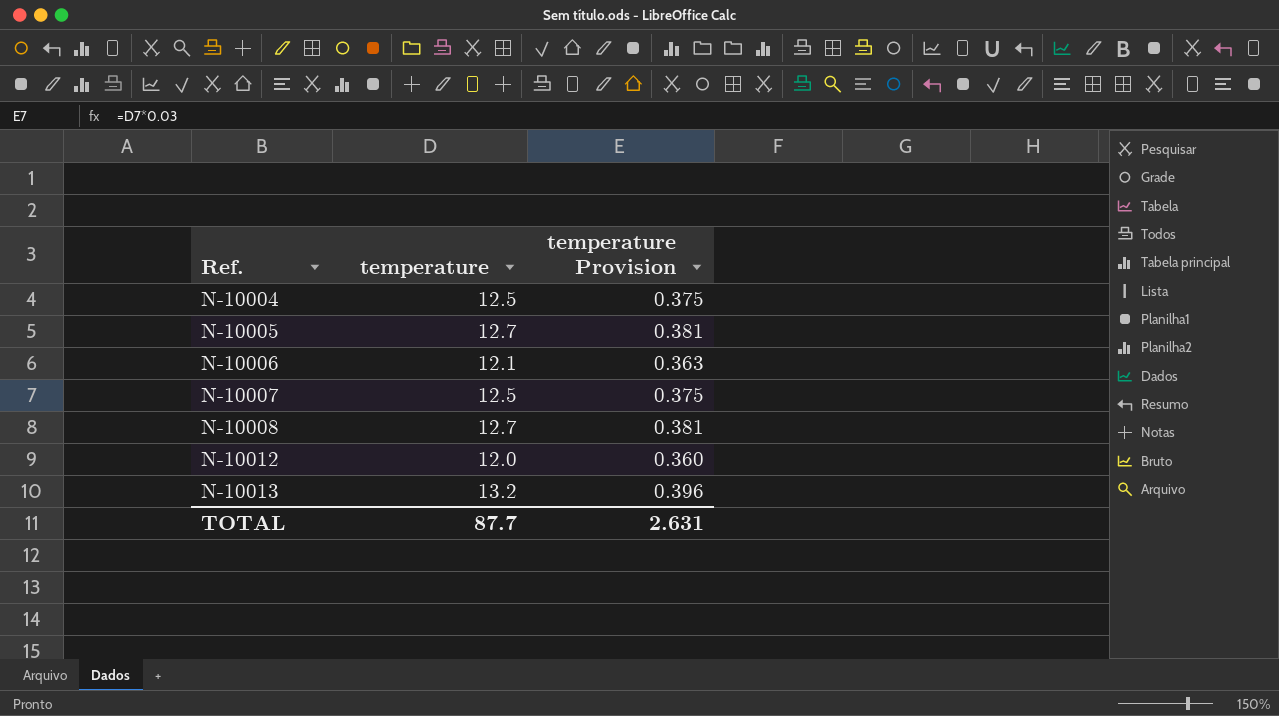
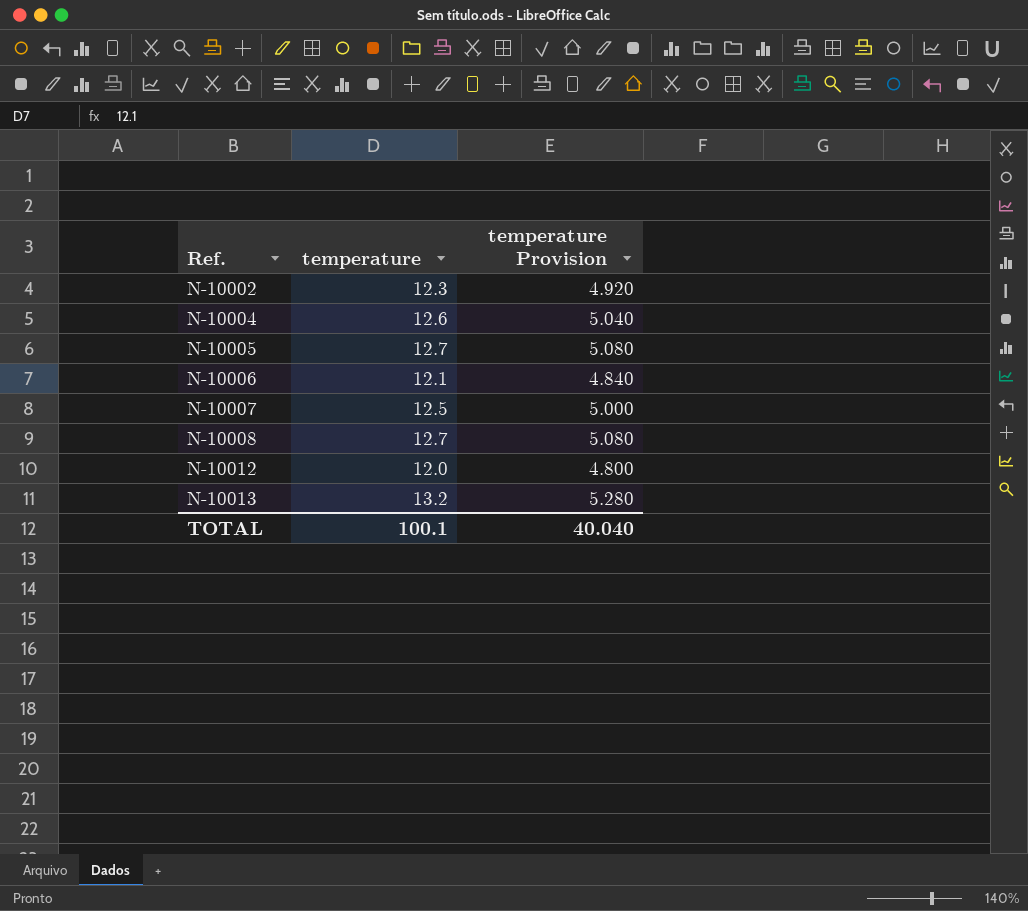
column temperature Provision | formula: [temperature] * 0.03 -> [temperature] * 0.4
row N-10002: none -> 12.3 | 4.920
N-10004 | temperature: 12.5 -> 12.6
TOTAL | temperature: 87.7 -> 100.1
TOTAL | temperature Provision: 2.631 -> 40.040

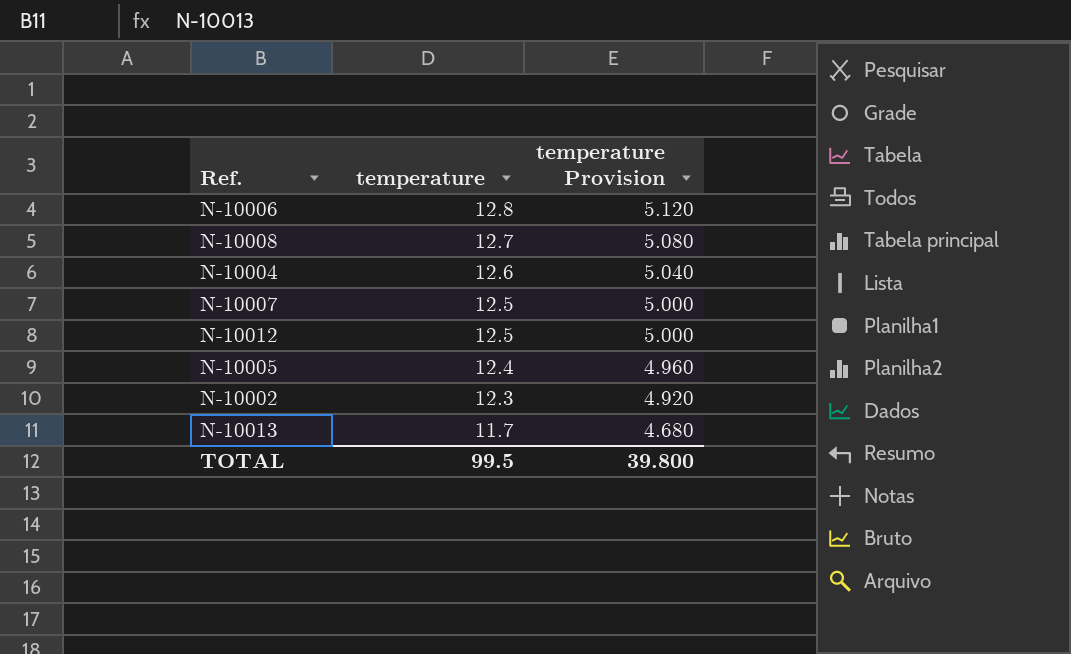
row order: Ref. ascending -> temperature descending
N-10006 | temperature: 12.1 -> 12.8
N-10006 | temperature Provision: 4.840 -> 5.120
N-10012 | temperature: 12.0 -> 12.5
N-10012 | temperature Provision: 4.800 -> 5.000
N-10005 | temperature: 12.7 -> 12.4
N-10005 | temperature Provision: 5.080 -> 4.960
N-10013 | temperature: 13.2 -> 11.7
N-10013 | temperature Provision: 5.280 -> 4.680
TOTAL | temperature: 100.1 -> 99.5
TOTAL | temperature Provision: 40.040 -> 39.800

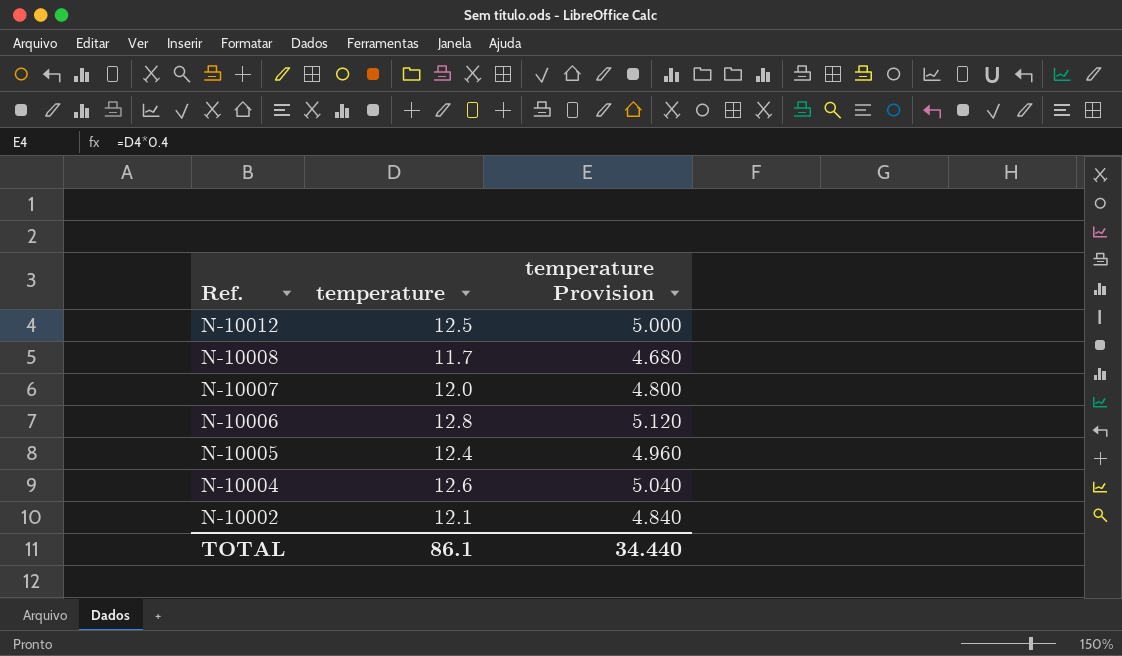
row order: temperature descending -> Ref. descending
row N-10013: 11.7 | 4.680 -> none
N-10008 | temperature: 12.7 -> 11.7
N-10008 | temperature Provision: 5.080 -> 4.680
N-10007 | temperature: 12.5 -> 12.0
N-10007 | temperature Provision: 5.000 -> 4.800
N-10002 | temperature: 12.3 -> 12.1
N-10002 | temperature Provision: 4.920 -> 4.840
TOTAL | temperature: 99.5 -> 86.1
TOTAL | temperature Provision: 39.800 -> 34.440

